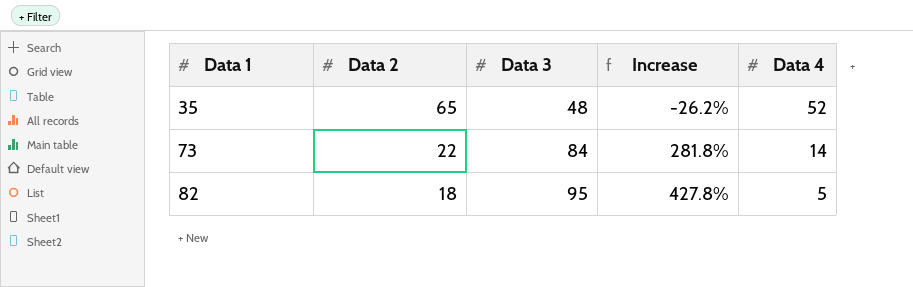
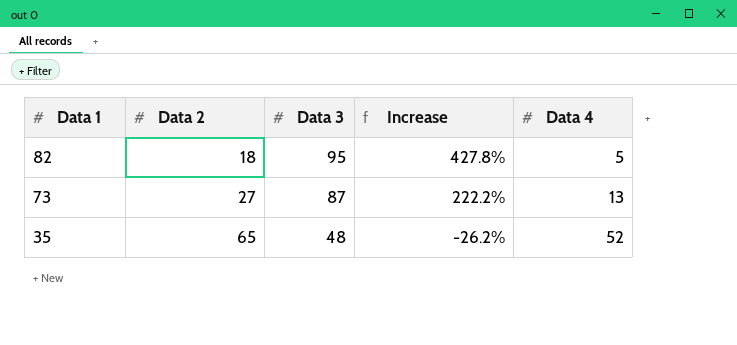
row order: Data 1 ascending -> Data 1 descending
73 | Data 2: 22 -> 27
73 | Data 3: 84 -> 87
73 | Increase: 281.8% -> 222.2%
73 | Data 4: 14 -> 13

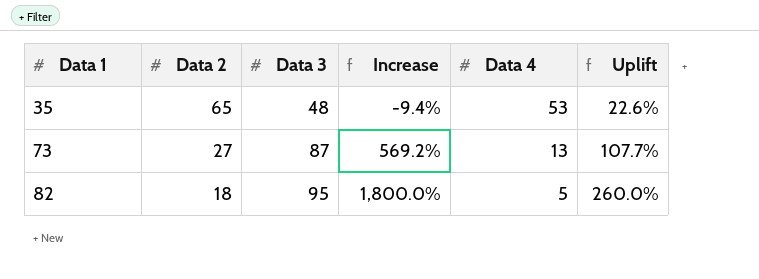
row order: Data 1 descending -> Data 1 ascending
column Increase | formula: ([Data 3] - [Data 2]) / [Data 2] -> ([Data 3] - [Data 4]) / [Data 4]
column Uplift | formula: none -> ([Data 2] - [Data 4]) / [Data 4]
35 | Data 4: 52 -> 53

